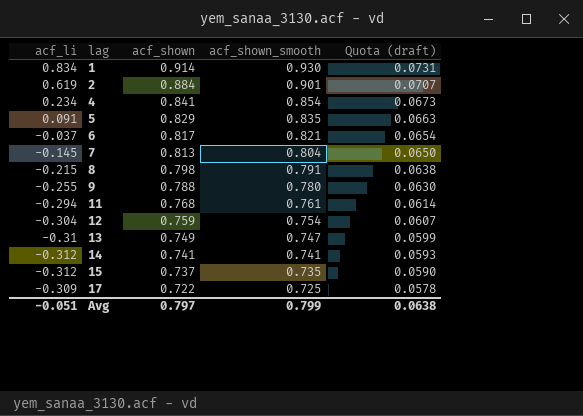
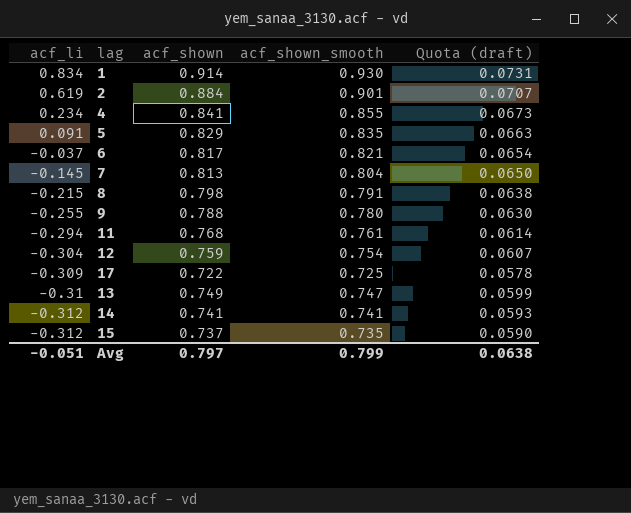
row order: lag ascending -> acf_li descending
4 | acf_shown_smooth: 0.854 -> 0.855

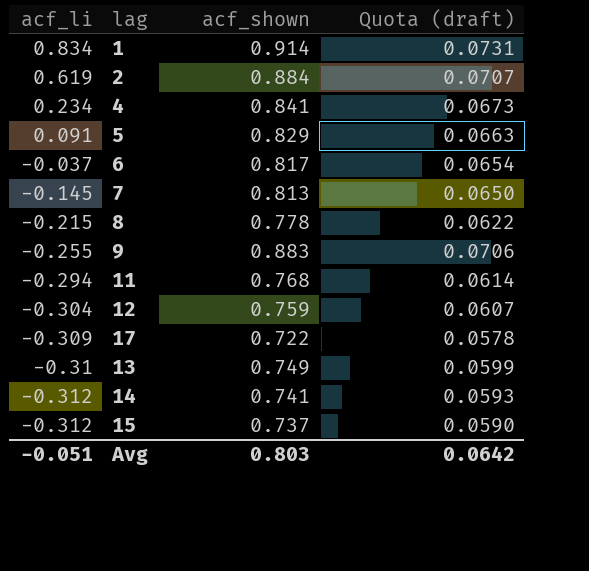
column acf_shown_smooth | position: 4 -> none
8 | acf_shown: 0.798 -> 0.778
8 | Quota (draft): 0.0638 -> 0.0622
9 | acf_shown: 0.788 -> 0.883
9 | Quota (draft): 0.0630 -> 0.0706
Avg | acf_shown: 0.797 -> 0.803
Avg | Quota (draft): 0.0638 -> 0.0642

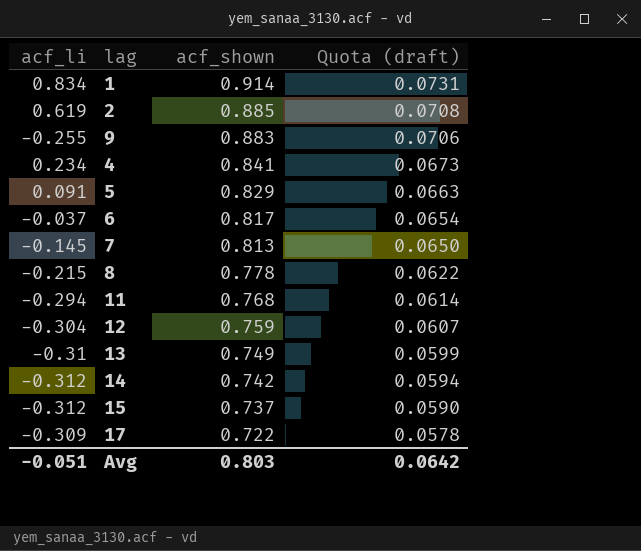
row order: acf_li descending -> acf_shown descending
2 | acf_shown: 0.884 -> 0.885
2 | Quota (draft): 0.0707 -> 0.0708
14 | acf_shown: 0.741 -> 0.742
14 | Quota (draft): 0.0593 -> 0.0594

